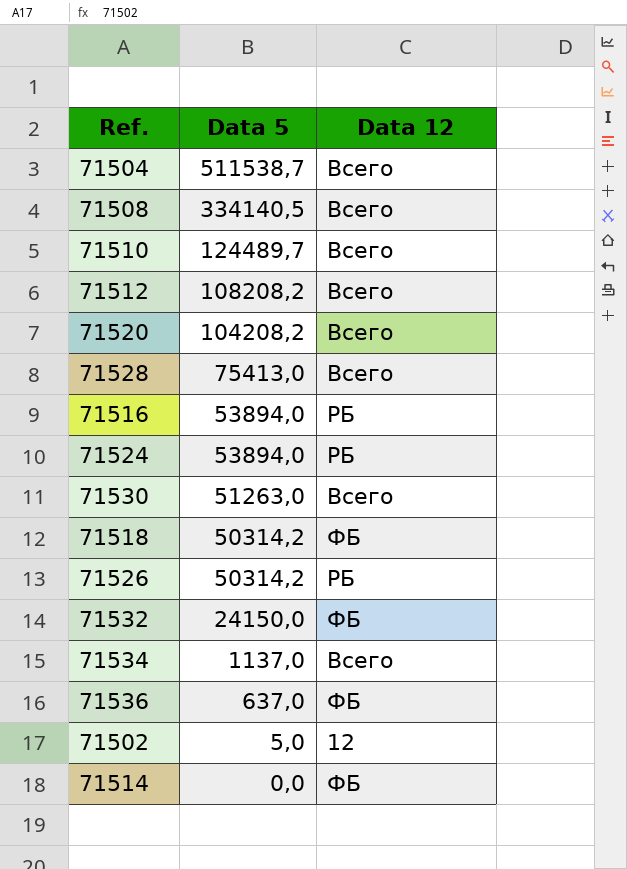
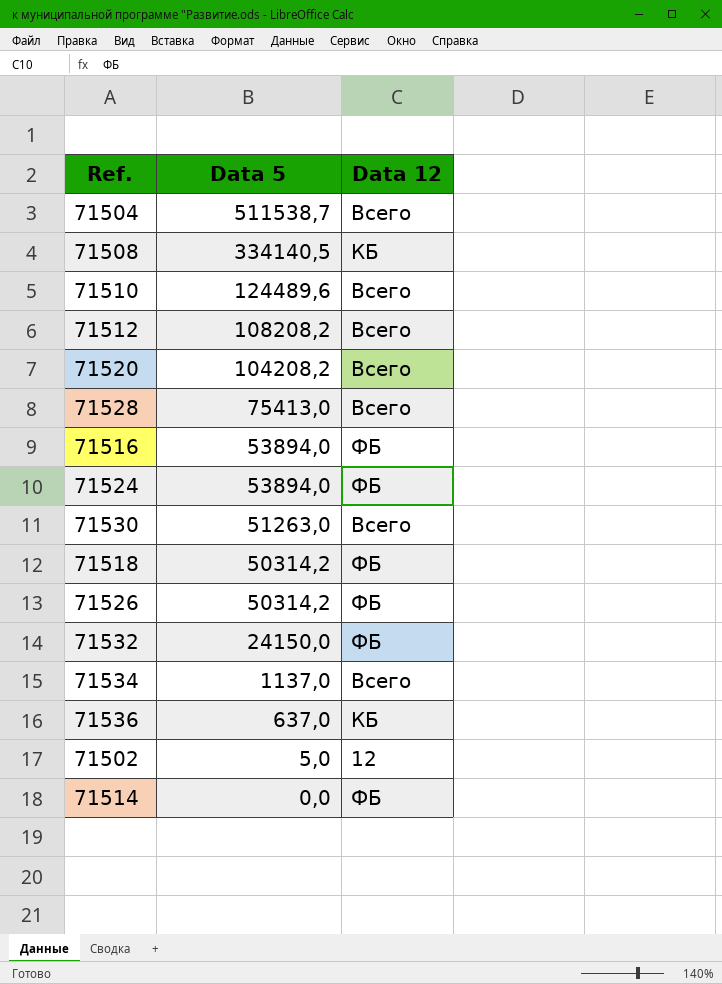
71508 | Data 12: Всего -> КБ
71510 | Data 5: 124489,7 -> 124489,6
71516 | Data 12: РБ -> ФБ
71524 | Data 12: РБ -> ФБ
71526 | Data 12: РБ -> ФБ
71536 | Data 12: ФБ -> КБ

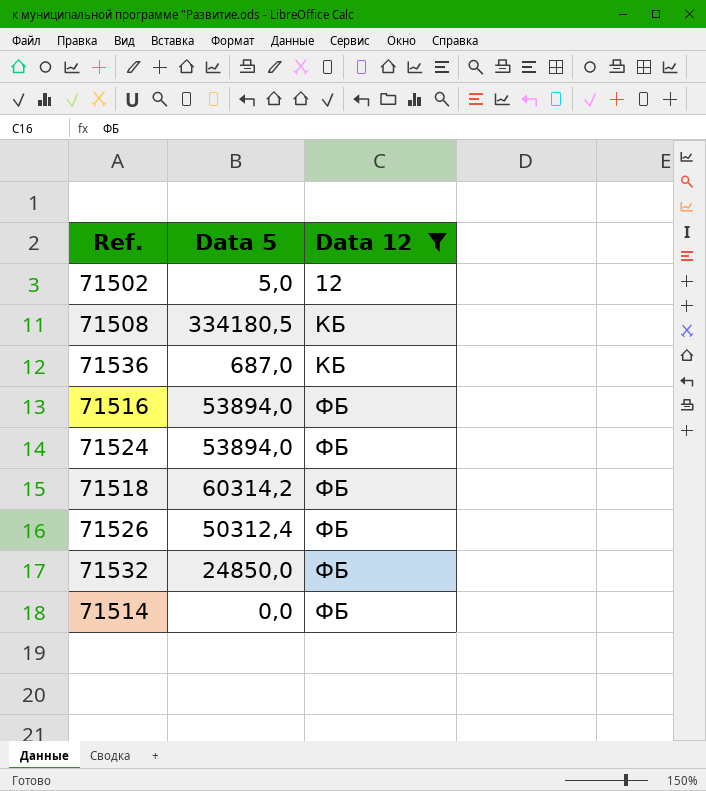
filter: none -> Data 12 != Всего
row order: Data 5 descending -> Data 12 ascending
71508 | Data 5: 334140,5 -> 334180,5
71536 | Data 5: 637,0 -> 687,0
71518 | Data 5: 50314,2 -> 60314,2
71526 | Data 5: 50314,2 -> 50312,4
71532 | Data 5: 24150,0 -> 24850,0

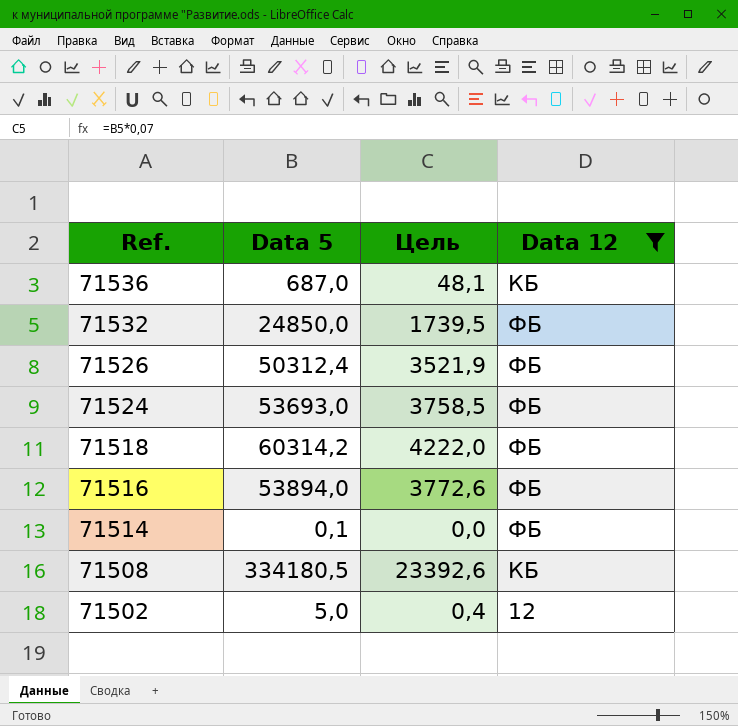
row order: Data 12 ascending -> Ref. descending
column Цель | formula: none -> [Data 5] * 0,07
71524 | Data 5: 53894,0 -> 53693,0
71514 | Data 5: 0,0 -> 0,1

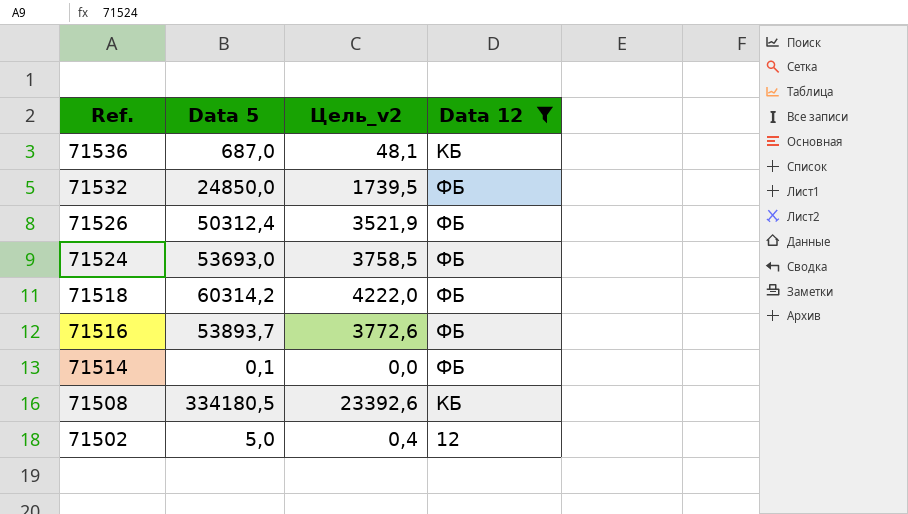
column name: Цель -> Цель_v2
71516 | Data 5: 53894,0 -> 53893,7

